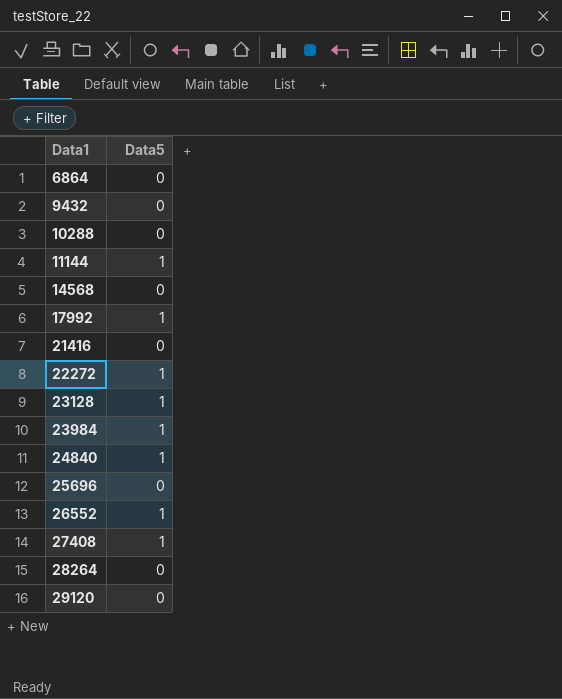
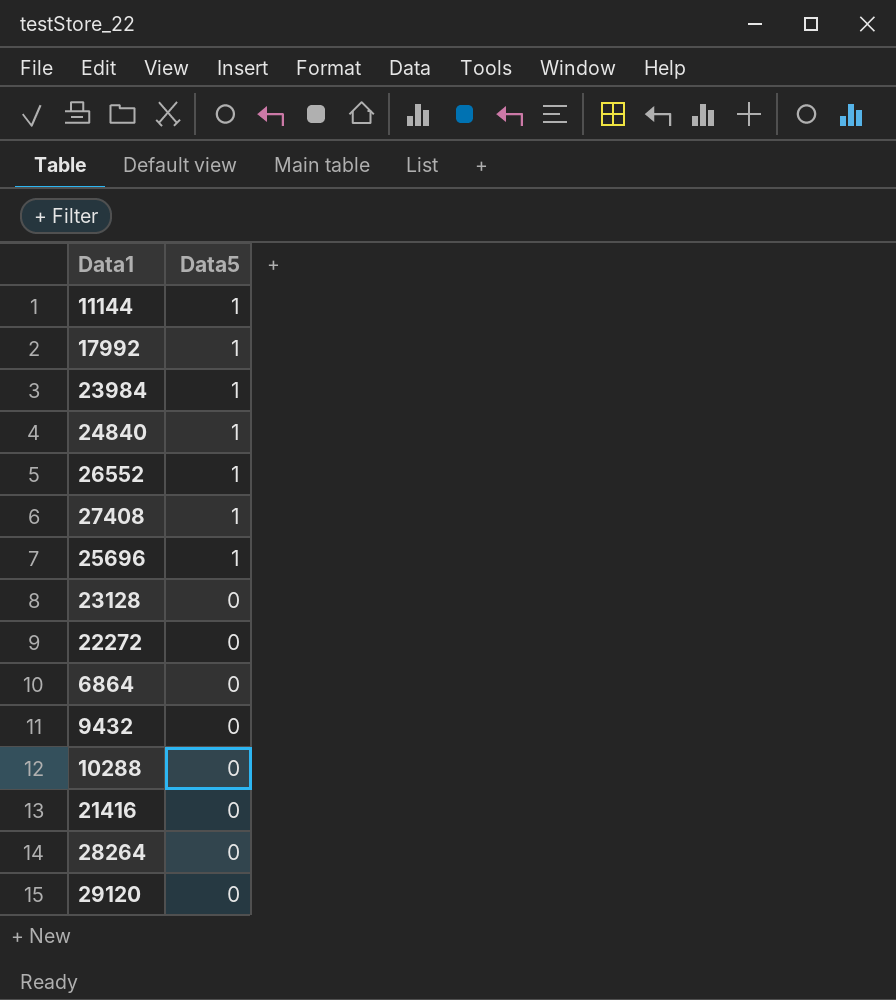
row order: Data1 ascending -> Data5 descending
row 14568: 0 -> none
25696 | Data5: 0 -> 1
23128 | Data5: 1 -> 0
22272 | Data5: 1 -> 0

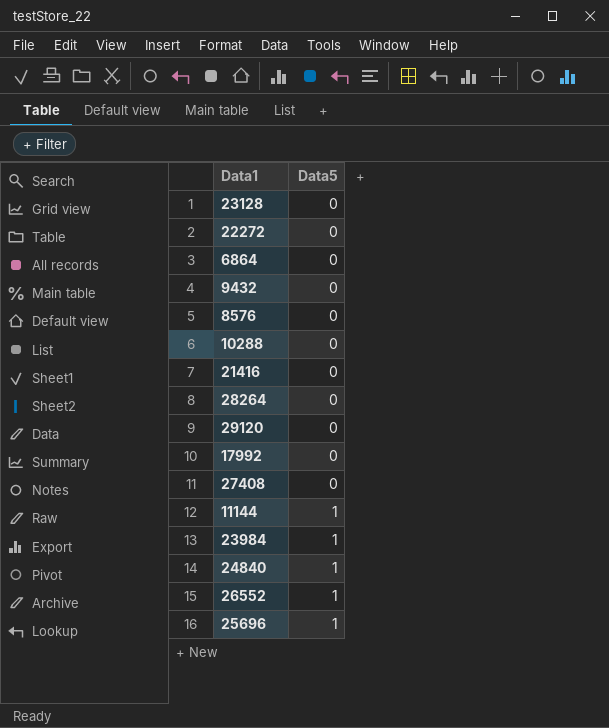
row order: Data5 descending -> Data5 ascending
row 8576: none -> 0
17992 | Data5: 1 -> 0
27408 | Data5: 1 -> 0

